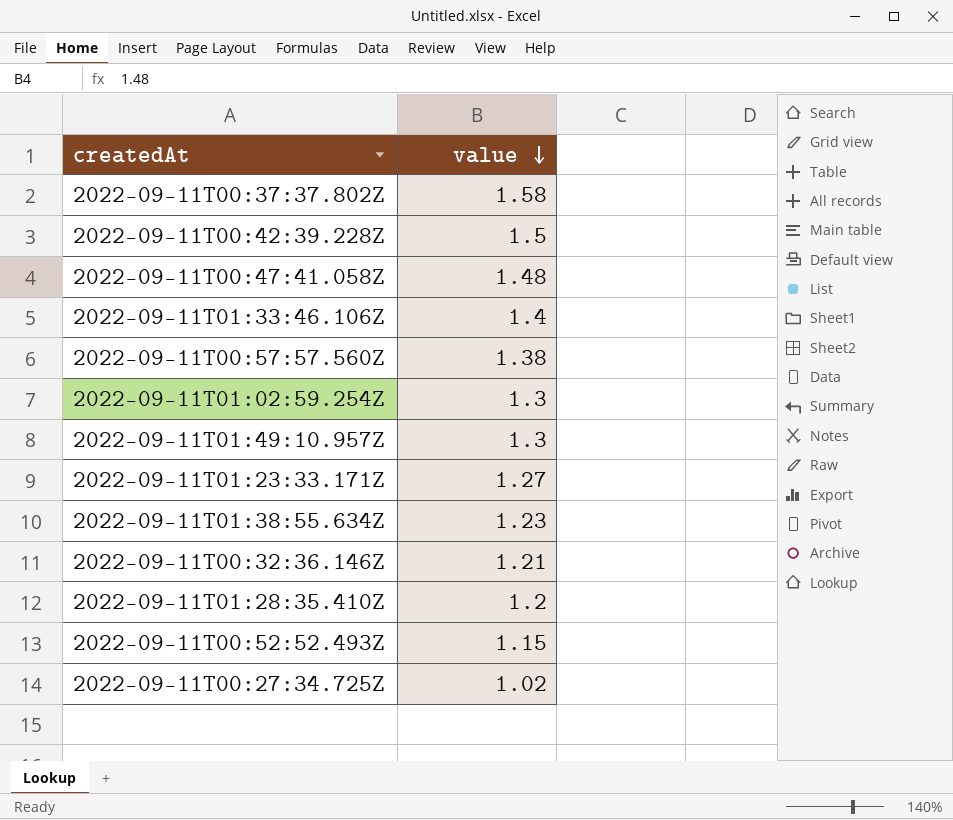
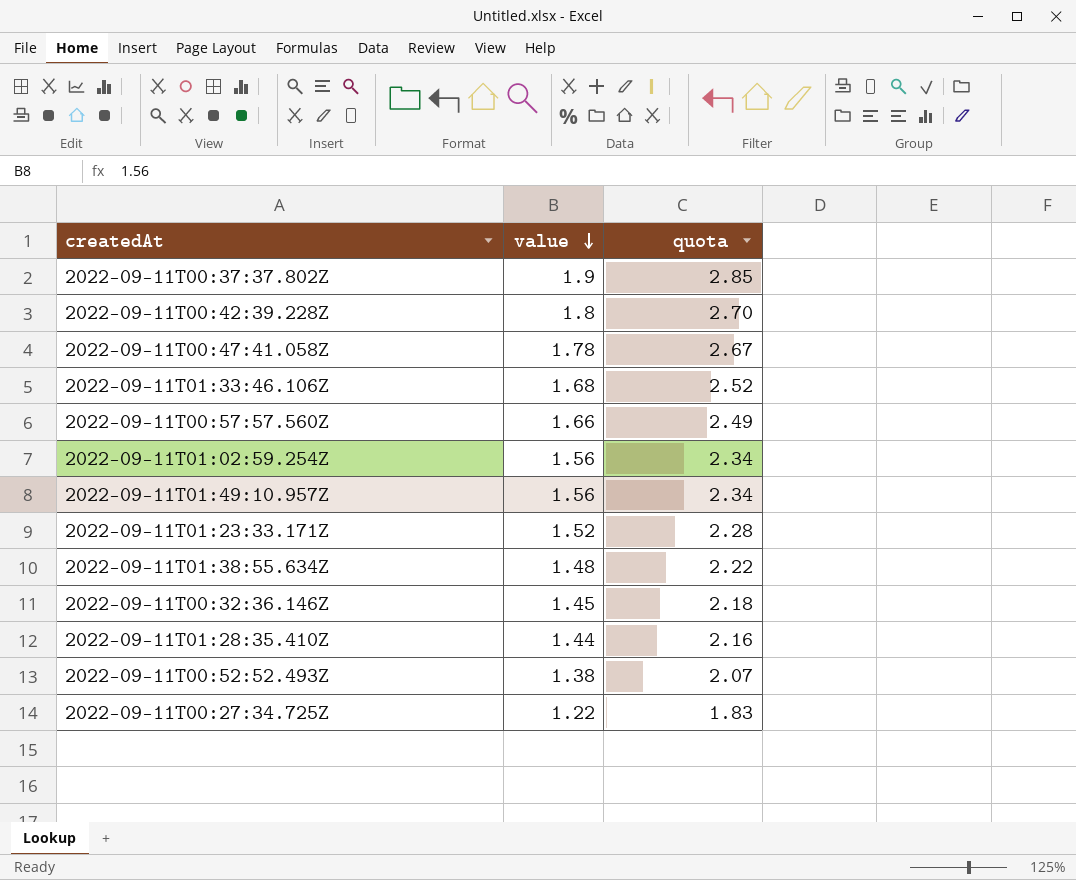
column quota | formula: none -> [value] * 1.5
2022-09-11T00:37:37.802Z | value: 1.58 -> 1.9
2022-09-11T00:42:39.228Z | value: 1.5 -> 1.8
2022-09-11T00:47:41.058Z | value: 1.48 -> 1.78
2022-09-11T01:33:46.106Z | value: 1.4 -> 1.68
2022-09-11T00:57:57.560Z | value: 1.38 -> 1.66
2022-09-11T01:02:59.254Z | value: 1.3 -> 1.56
2022-09-11T01:49:10.957Z | value: 1.3 -> 1.56
2022-09-11T01:23:33.171Z | value: 1.27 -> 1.52
2022-09-11T01:38:55.634Z | value: 1.23 -> 1.48
2022-09-11T00:32:36.146Z | value: 1.21 -> 1.45
2022-09-11T01:28:35.410Z | value: 1.2 -> 1.44
2022-09-11T00:52:52.493Z | value: 1.15 -> 1.38
2022-09-11T00:27:34.725Z | value: 1.02 -> 1.22

